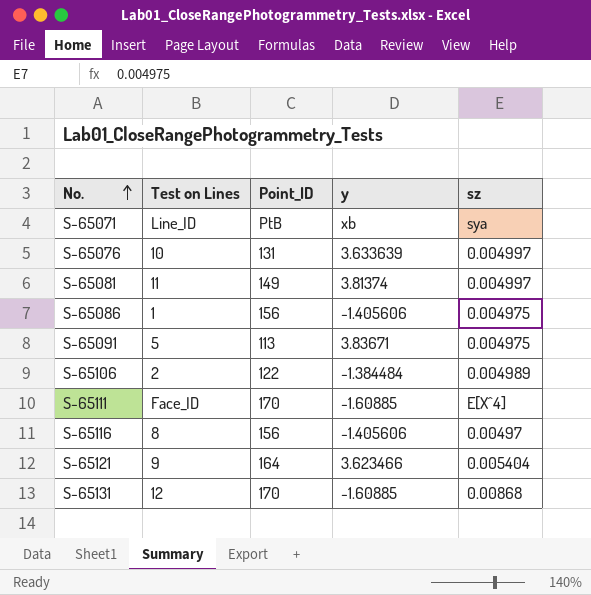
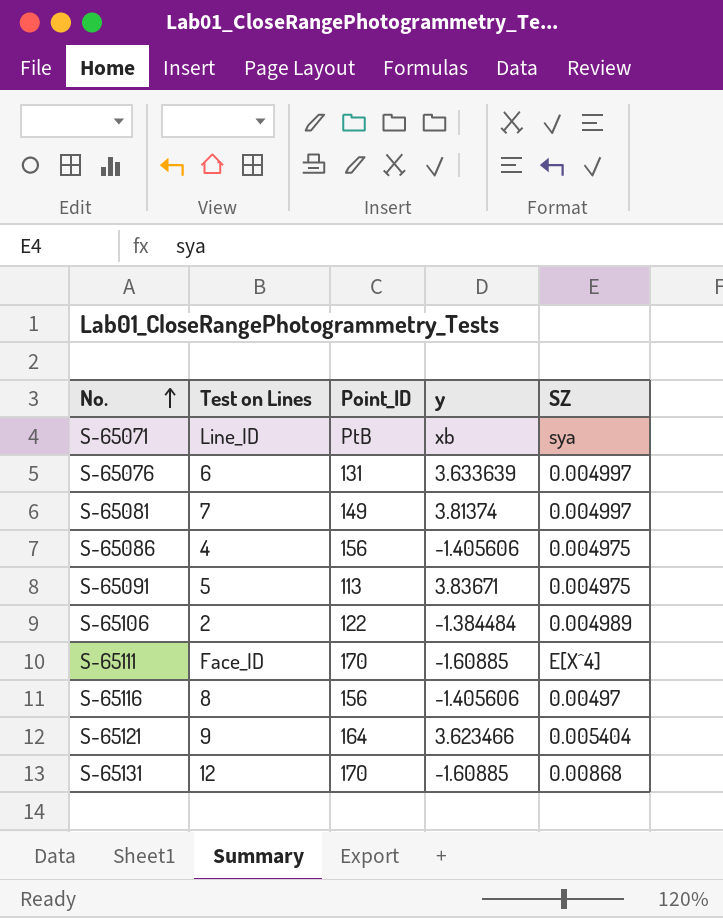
column name: sz -> SZ
S-65076 | Test on Lines: 10 -> 6
S-65081 | Test on Lines: 11 -> 7
S-65086 | Test on Lines: 1 -> 4

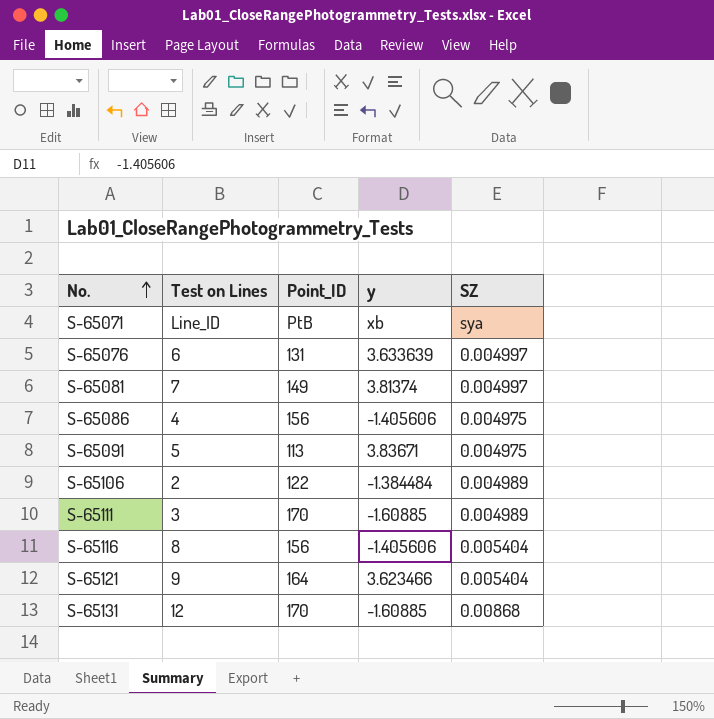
S-65111 | Test on Lines: Face_ID -> 3
S-65111 | SZ: E[X^4] -> 0.004989
S-65116 | SZ: 0.00497 -> 0.005404

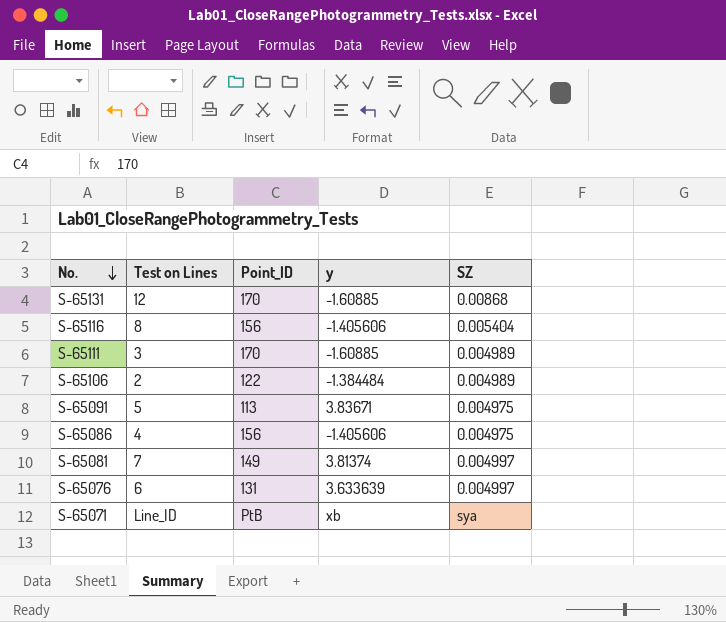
row order: No. ascending -> No. descending
row S-65121: 9 | 164 | 3.623466 | 0.005404 -> none

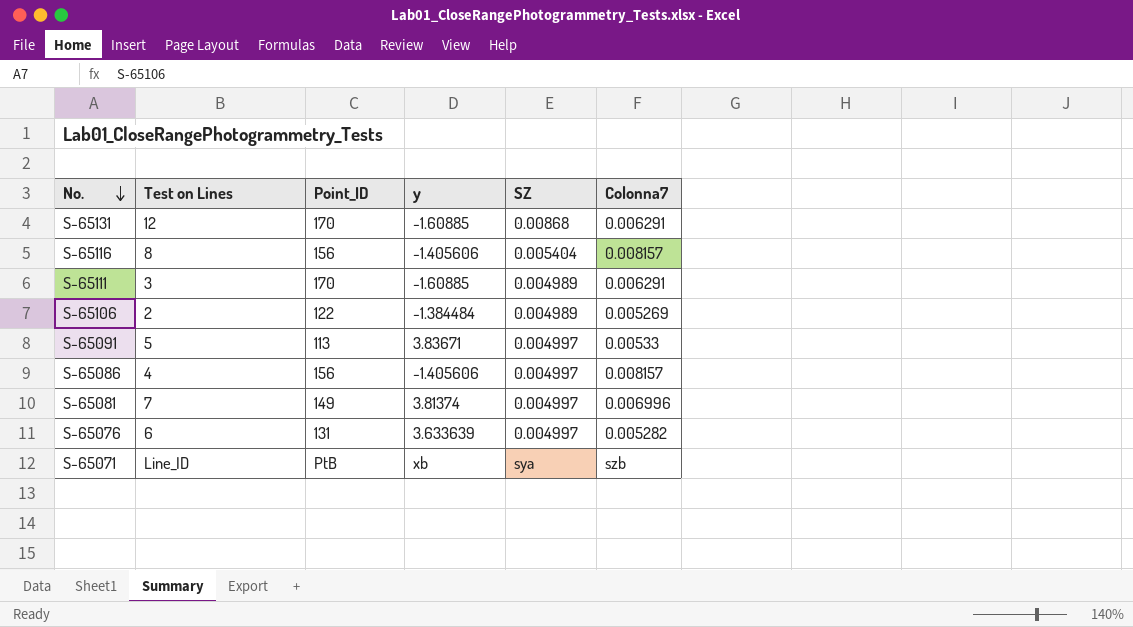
column Colonna7 | position: none -> 6
S-65091 | SZ: 0.004975 -> 0.004997
S-65086 | SZ: 0.004975 -> 0.004997

